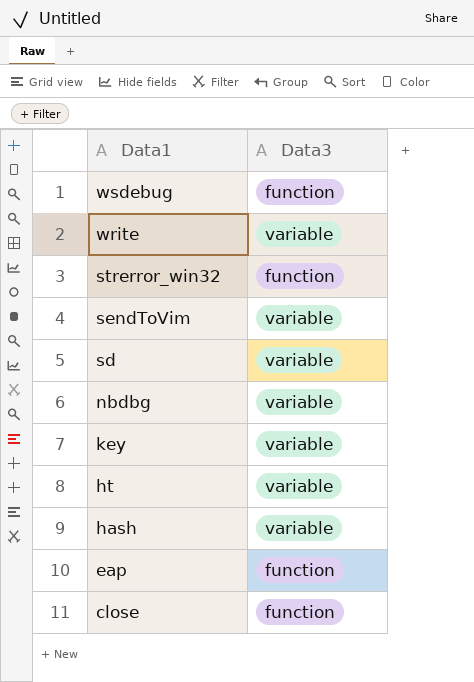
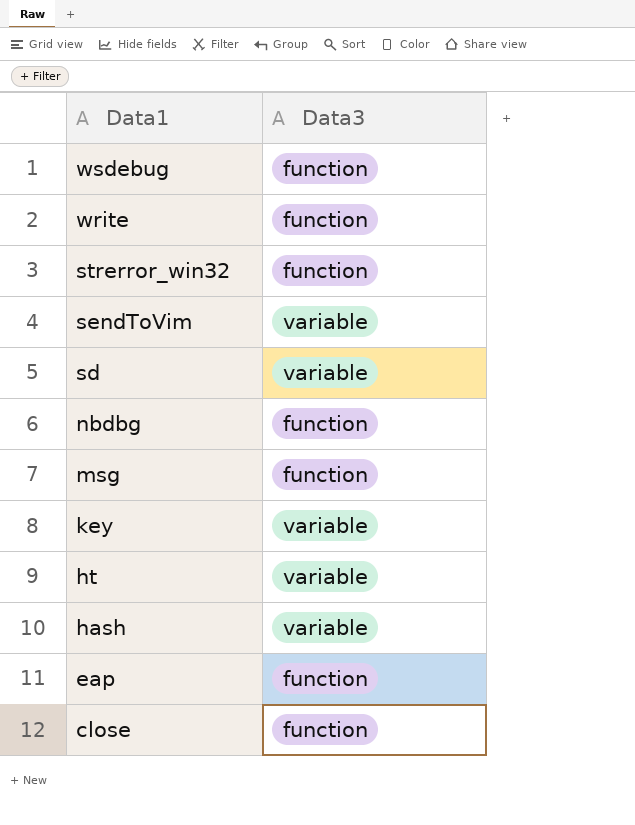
write | Data3: variable -> function
nbdbg | Data3: variable -> function
row msg: none -> function

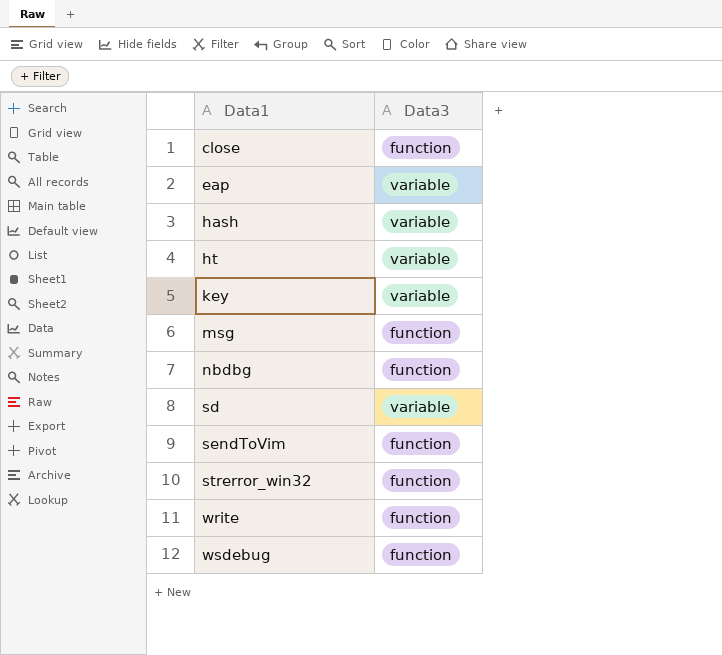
row order: Data1 descending -> Data1 ascending
eap | Data3: function -> variable
sendToVim | Data3: variable -> function

